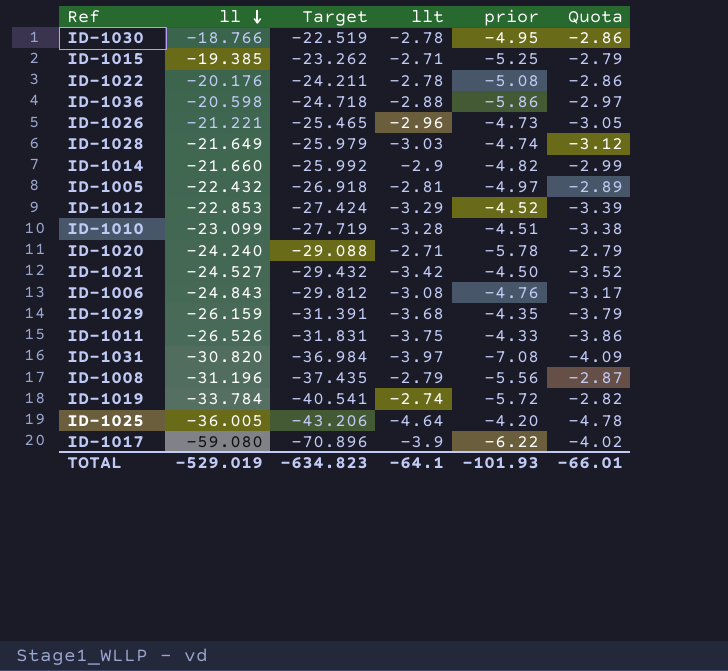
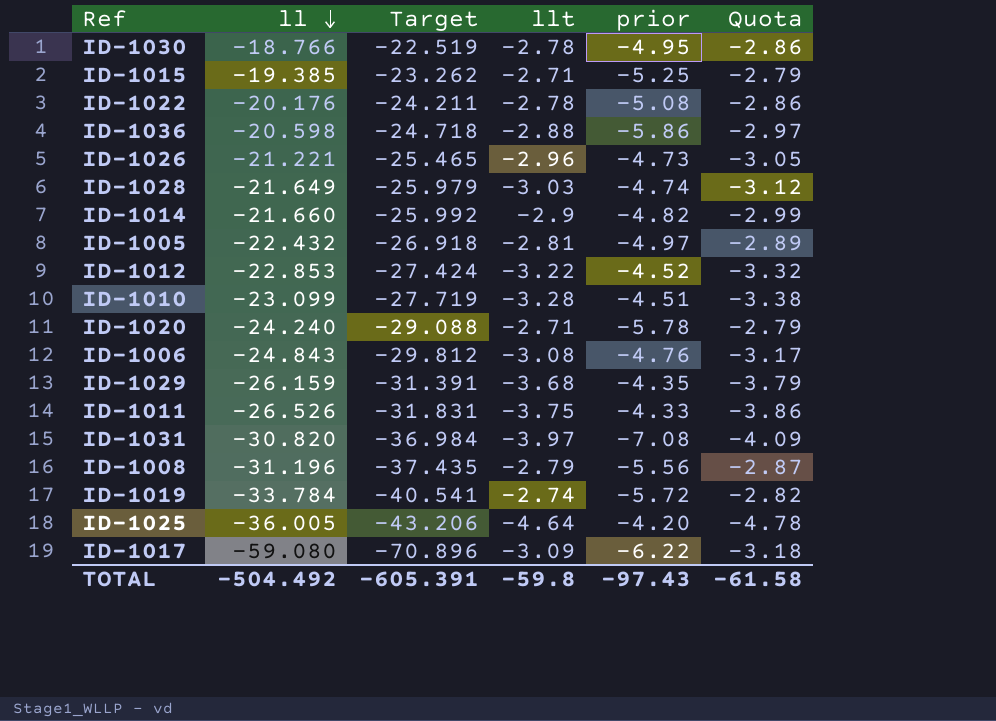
row ID-1021: -24.527 | -29.432 | -3.42 | -4.50 | -3.52 -> none
ID-1012 | llt: -3.29 -> -3.22
ID-1012 | Quota: -3.39 -> -3.32
ID-1017 | llt: -3.9 -> -3.09
ID-1017 | Quota: -4.02 -> -3.18
TOTAL | ll: -529.019 -> -504.492
TOTAL | Target: -634.823 -> -605.391
TOTAL | llt: -64.1 -> -59.8
TOTAL | prior: -101.93 -> -97.43
TOTAL | Quota: -66.01 -> -61.58

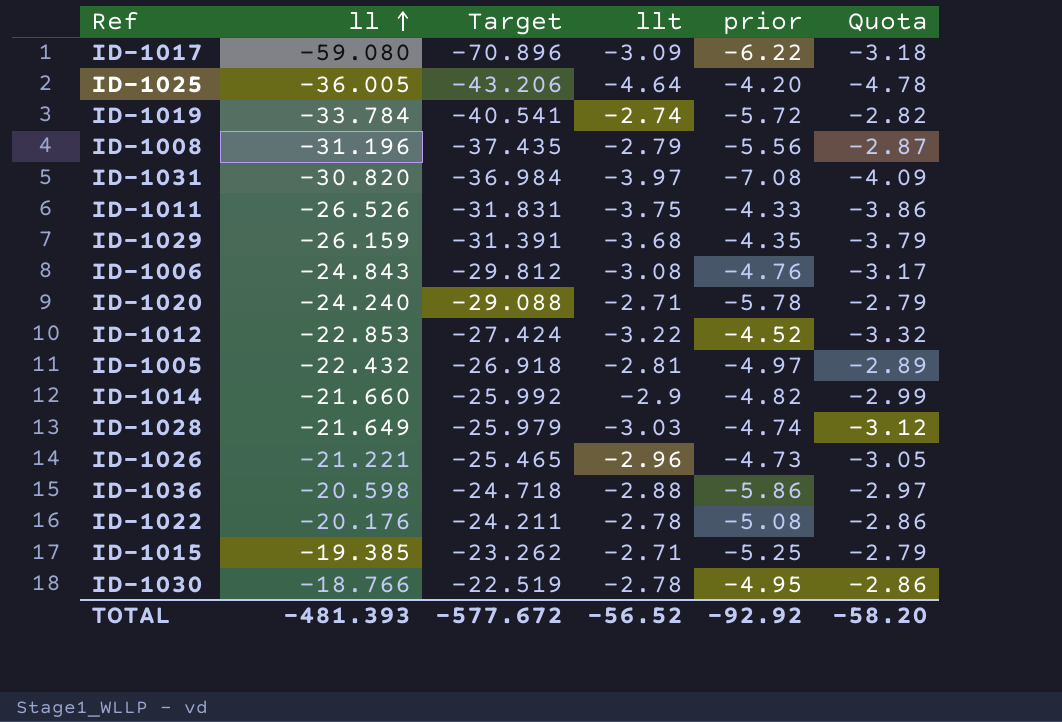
row order: ll descending -> ll ascending
row ID-1010: -23.099 | -27.719 | -3.28 | -4.51 | -3.38 -> none
TOTAL | ll: -504.492 -> -481.393
TOTAL | Target: -605.391 -> -577.672
TOTAL | llt: -59.8 -> -56.52
TOTAL | prior: -97.43 -> -92.92
TOTAL | Quota: -61.58 -> -58.20

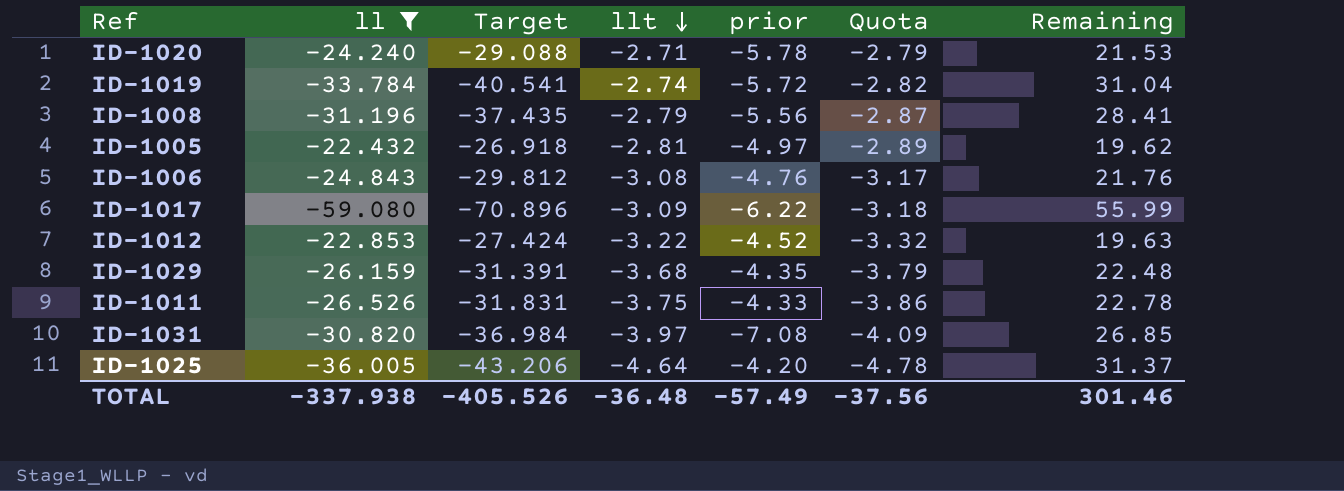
filter: none -> ll <= -22.432
row order: ll ascending -> llt descending
column Remaining | formula: none -> [llt] - [ll]
TOTAL | ll: -481.393 -> -337.938
TOTAL | Target: -577.672 -> -405.526
TOTAL | llt: -56.52 -> -36.48
TOTAL | prior: -92.92 -> -57.49
TOTAL | Quota: -58.20 -> -37.56

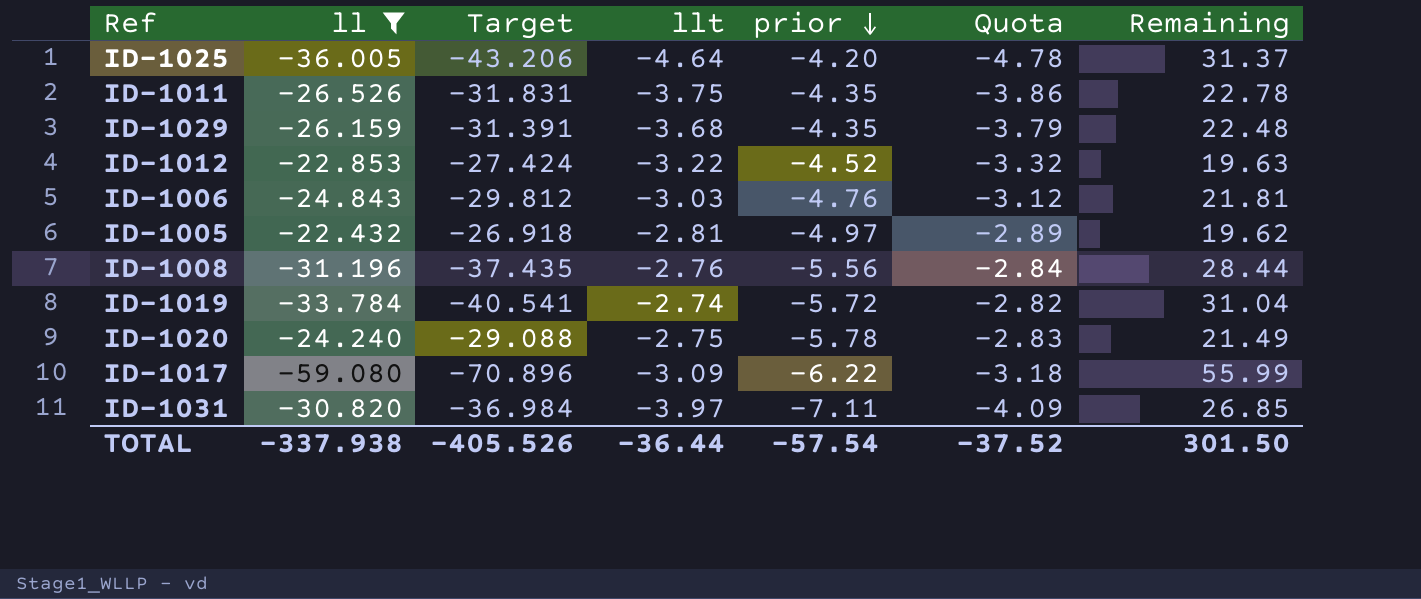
row order: llt descending -> prior descending
ID-1011 | prior: -4.33 -> -4.35
ID-1006 | llt: -3.08 -> -3.03
ID-1006 | Quota: -3.17 -> -3.12
ID-1006 | Remaining: 21.76 -> 21.81
ID-1008 | llt: -2.79 -> -2.76
ID-1008 | Quota: -2.87 -> -2.84
ID-1008 | Remaining: 28.41 -> 28.44
ID-1020 | llt: -2.71 -> -2.75
ID-1020 | Quota: -2.79 -> -2.83
ID-1020 | Remaining: 21.53 -> 21.49
ID-1031 | prior: -7.08 -> -7.11
TOTAL | llt: -36.48 -> -36.44
TOTAL | prior: -57.49 -> -57.54
TOTAL | Quota: -37.56 -> -37.52
TOTAL | Remaining: 301.46 -> 301.50

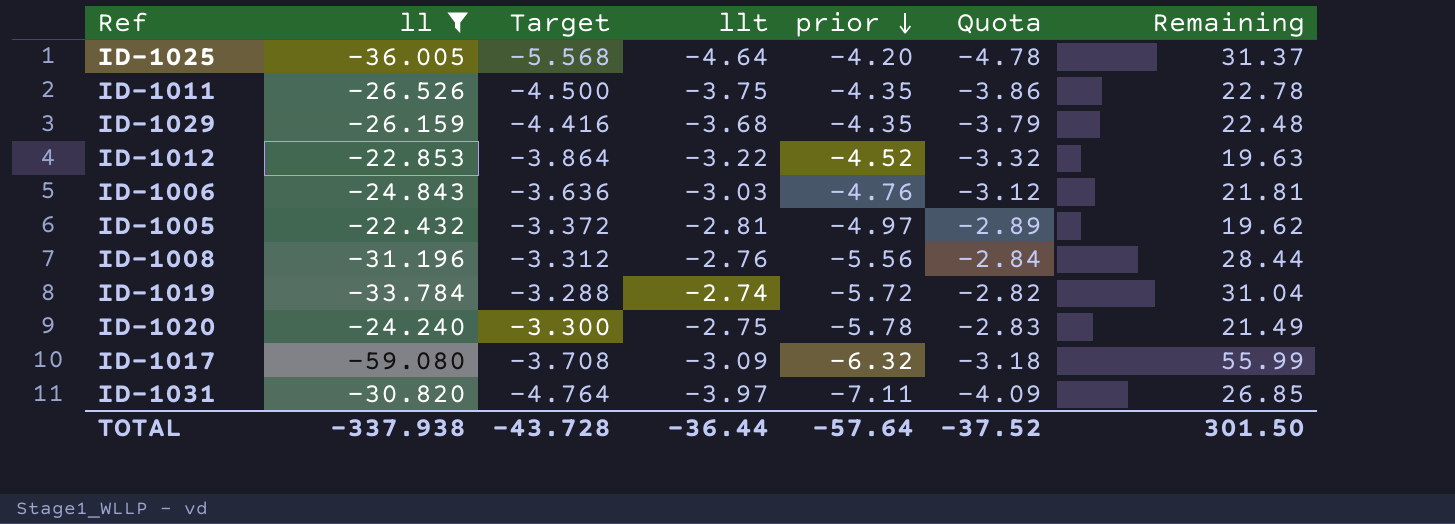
column Target | formula: [ll] * 1.2 -> [llt] * 1.2
ID-1017 | prior: -6.22 -> -6.32
TOTAL | Target: -405.526 -> -43.728
TOTAL | prior: -57.54 -> -57.64

